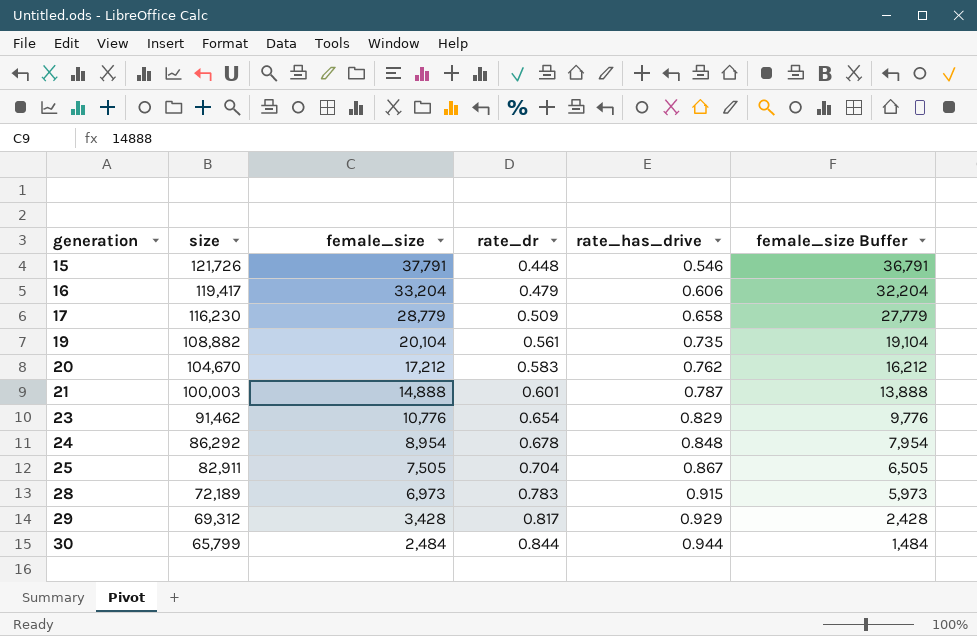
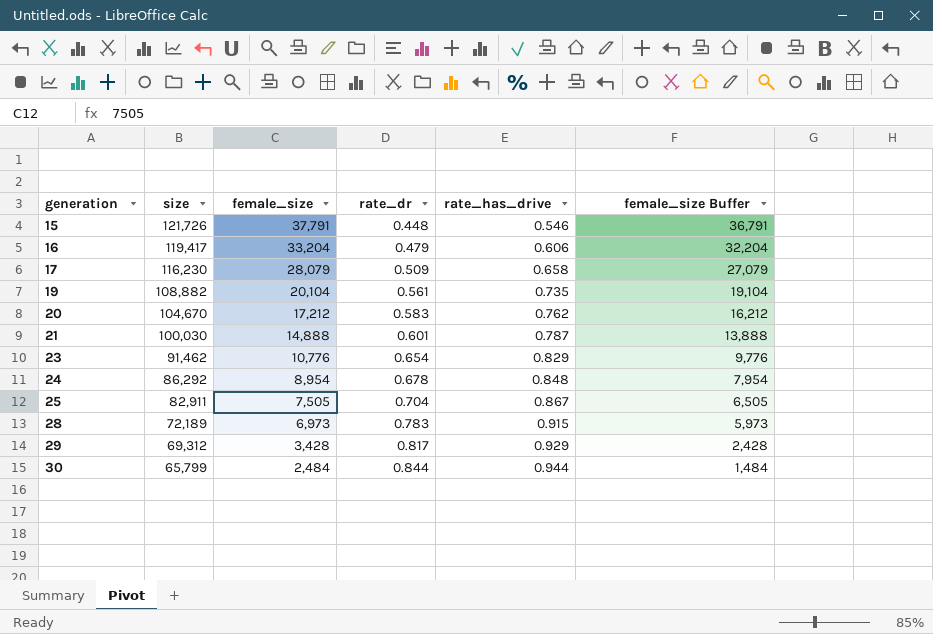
17 | female_size: 28,779 -> 28,079
17 | female_size Buffer: 27,779 -> 27,079
21 | size: 100,003 -> 100,030

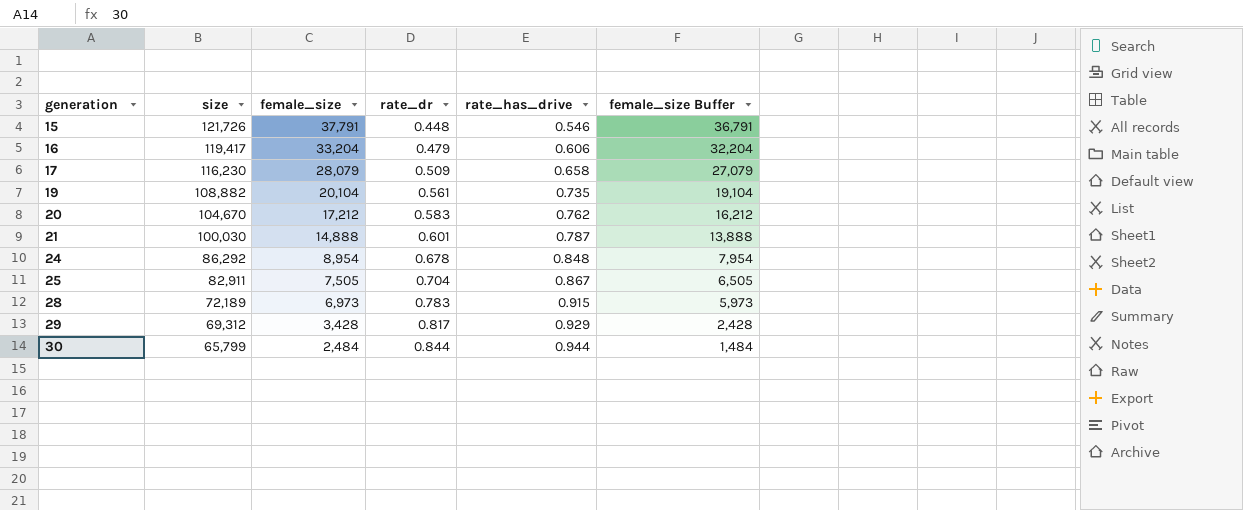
row 23: 91,462 | 10,776 | 0.654 | 0.829 | 9,776 -> none

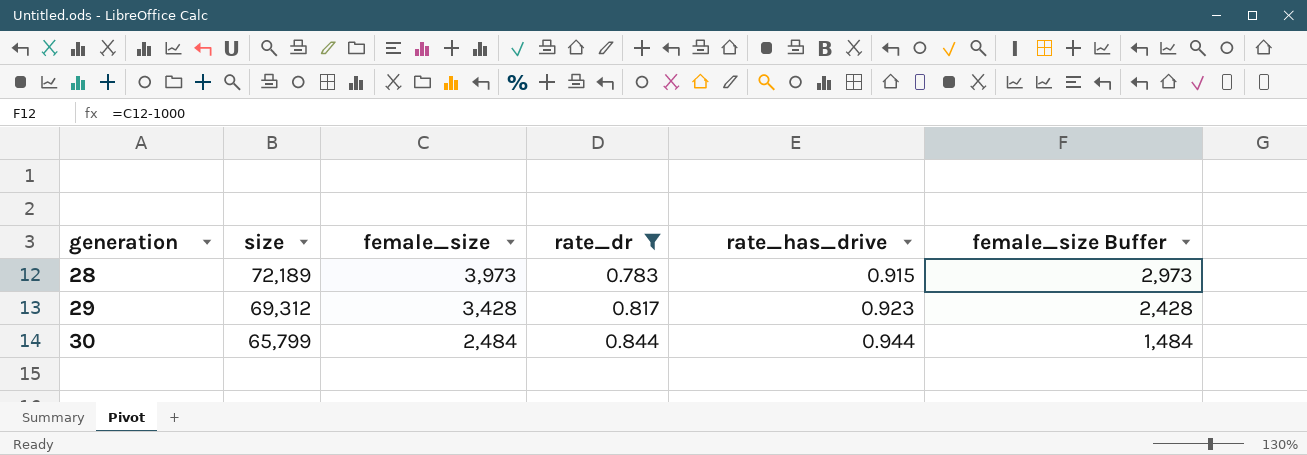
filter: none -> rate_dr >= 0.783
28 | female_size: 6,973 -> 3,973
28 | female_size Buffer: 5,973 -> 2,973
29 | rate_has_drive: 0.929 -> 0.923

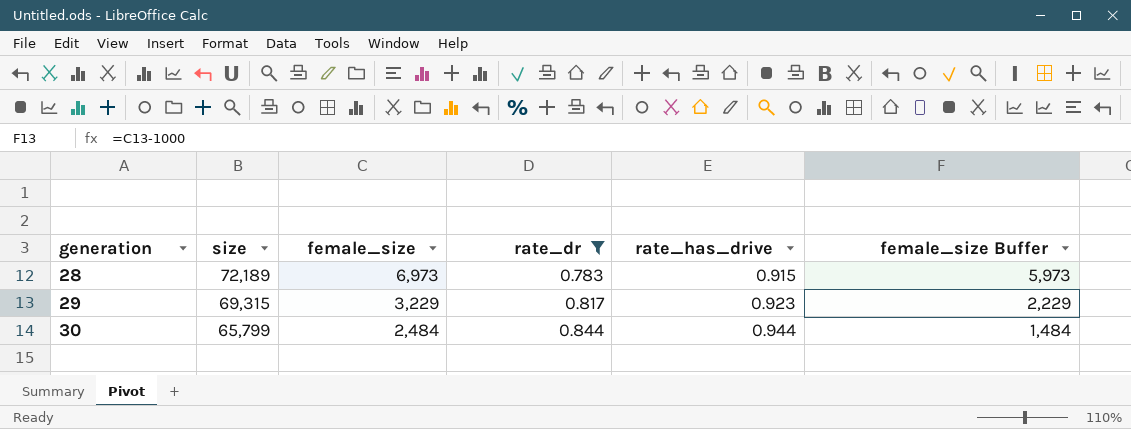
28 | female_size: 3,973 -> 6,973
28 | female_size Buffer: 2,973 -> 5,973
29 | size: 69,312 -> 69,315
29 | female_size: 3,428 -> 3,229
29 | female_size Buffer: 2,428 -> 2,229

